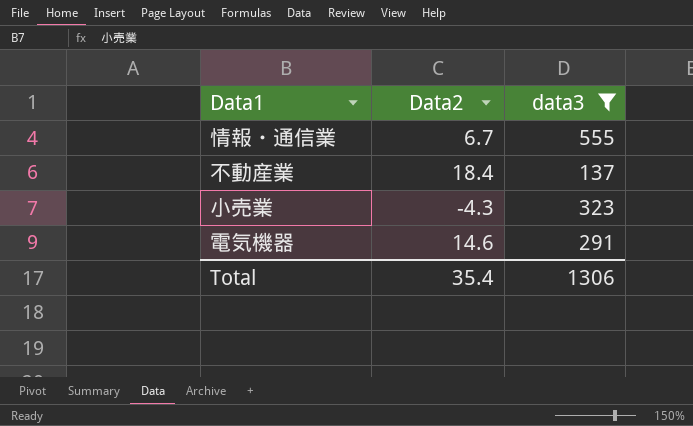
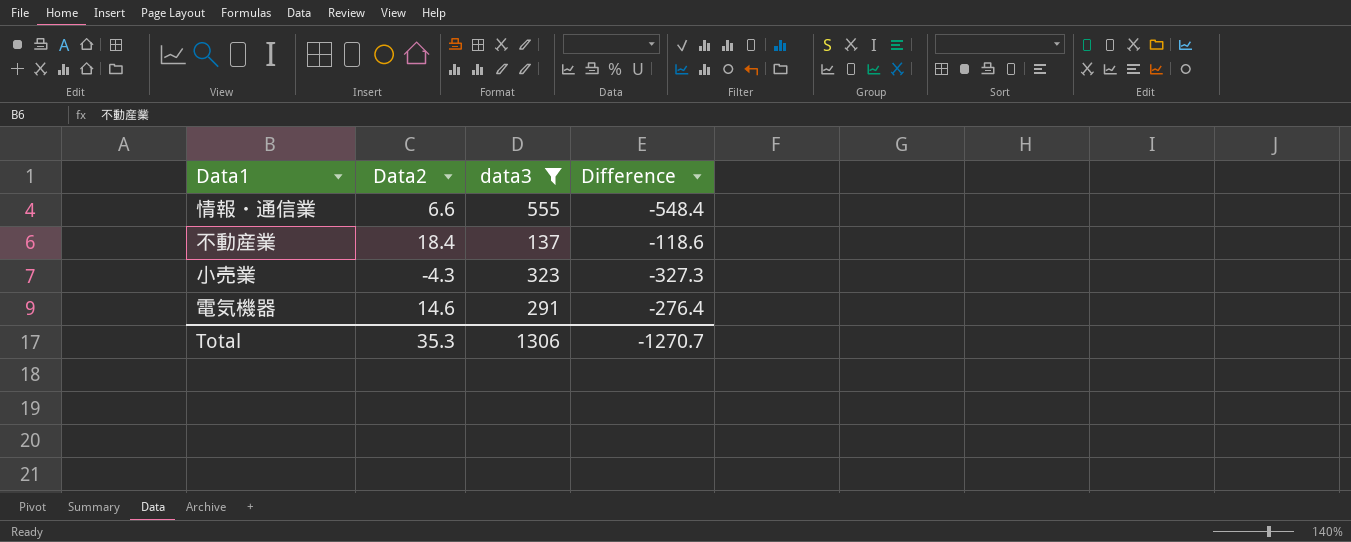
column Difference | formula: none -> [Data2] - [data3]
情報・通信業 | Data2: 6.7 -> 6.6
Total | Data2: 35.4 -> 35.3

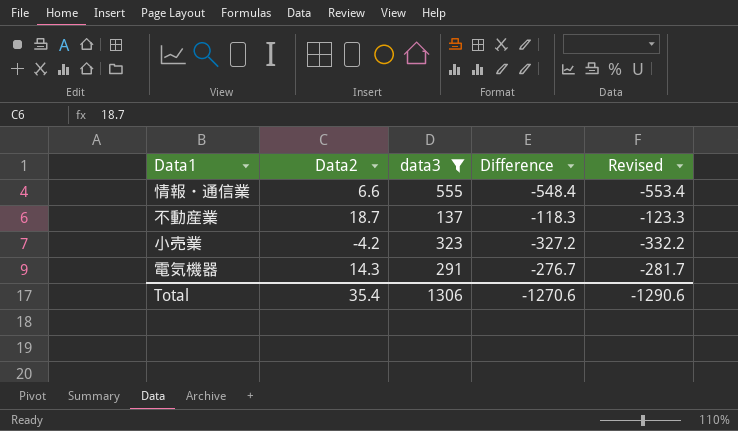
column Revised | formula: none -> [Difference] - 5
不動産業 | Data2: 18.4 -> 18.7
不動産業 | Difference: -118.6 -> -118.3
小売業 | Data2: -4.3 -> -4.2
小売業 | Difference: -327.3 -> -327.2
電気機器 | Data2: 14.6 -> 14.3
電気機器 | Difference: -276.4 -> -276.7
Total | Data2: 35.3 -> 35.4
Total | Difference: -1270.7 -> -1270.6

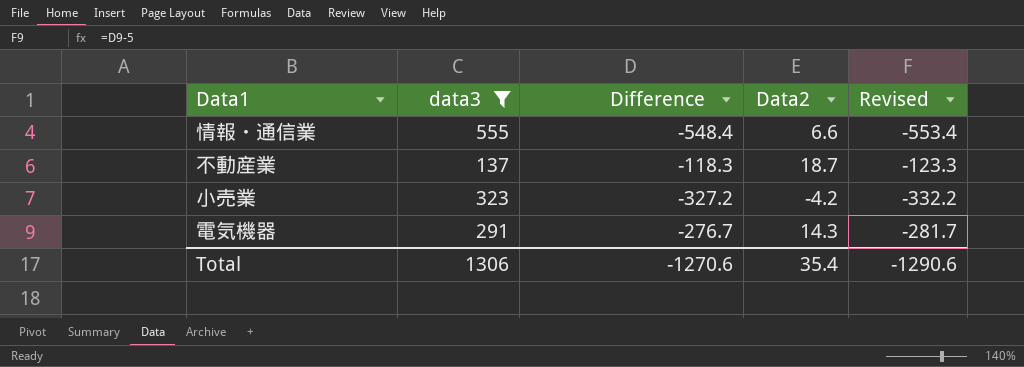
column Data2 | position: 2 -> 4

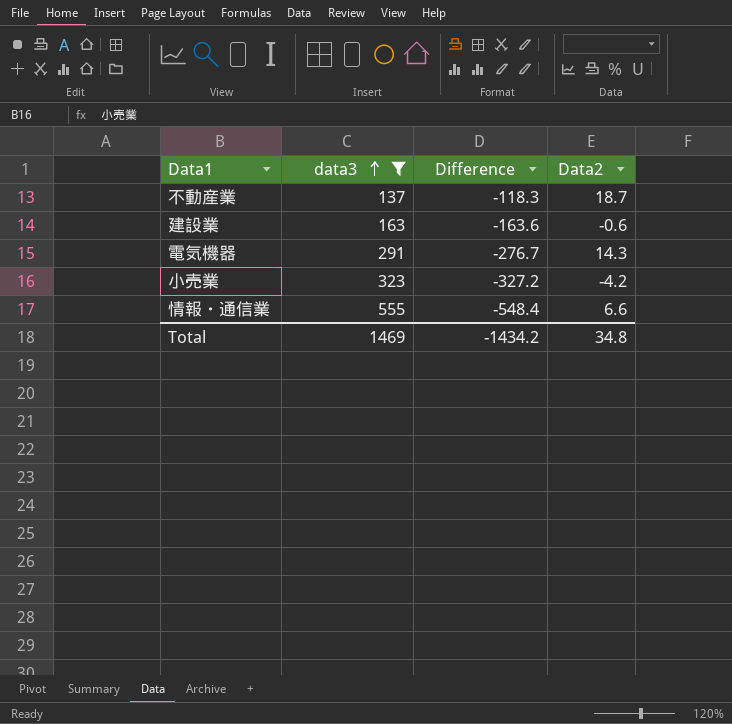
row order: none -> data3 ascending
column Revised | formula: [Difference] - 5 -> none
row 建設業: none -> 163 | -163.6 | -0.6
Total | data3: 1306 -> 1469
Total | Difference: -1270.6 -> -1434.2
Total | Data2: 35.4 -> 34.8

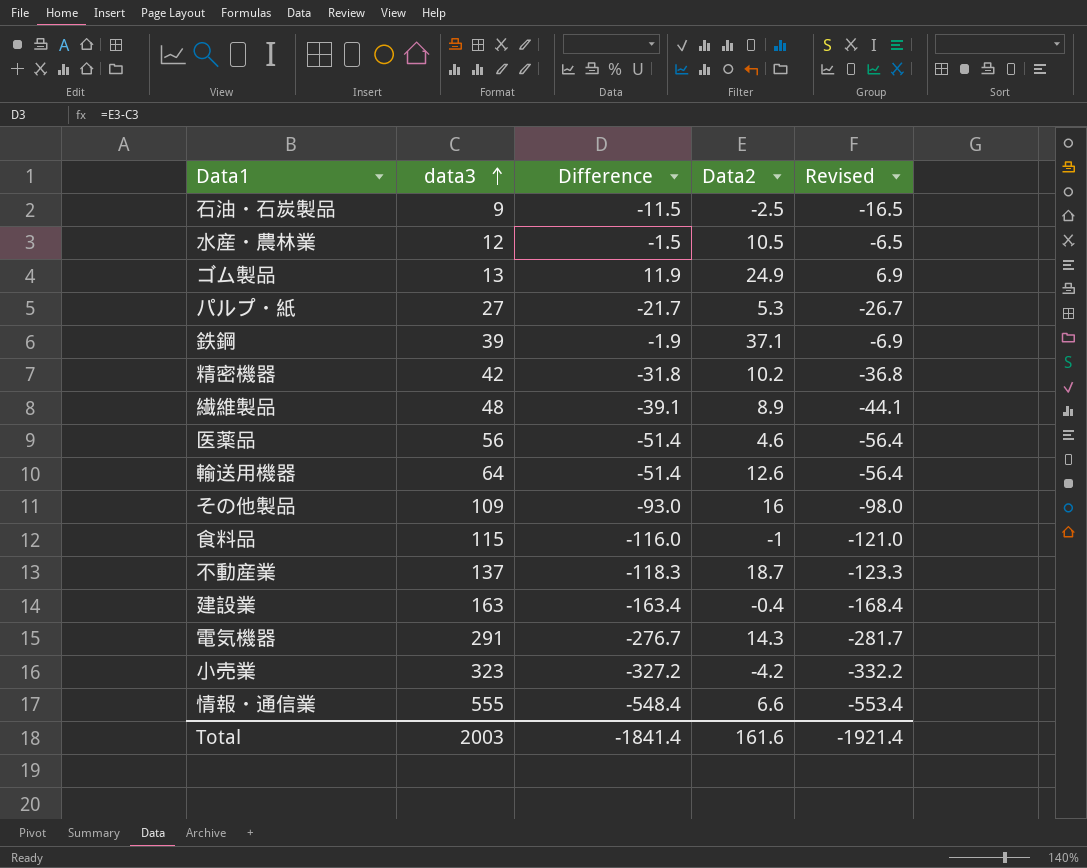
filter: data3 >= 137 -> none
column Revised | formula: none -> [Difference] - 5
建設業 | Difference: -163.6 -> -163.4
建設業 | Data2: -0.6 -> -0.4
Total | data3: 1469 -> 2003
Total | Difference: -1434.2 -> -1841.4
Total | Data2: 34.8 -> 161.6

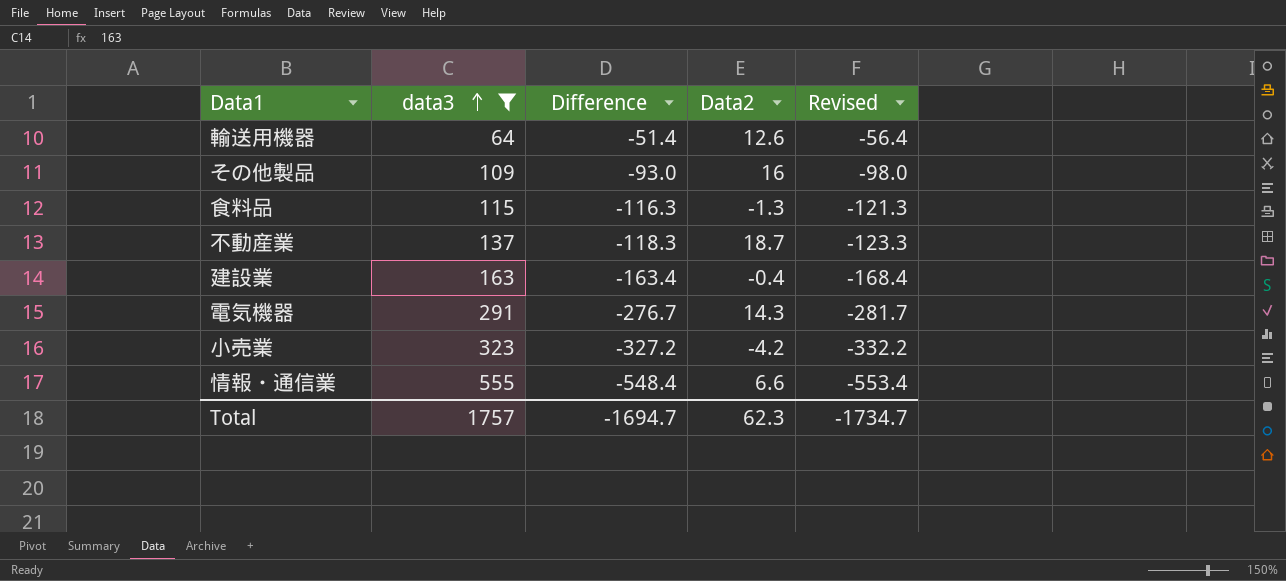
filter: none -> data3 >= 64
食料品 | Difference: -116.0 -> -116.3
食料品 | Data2: -1 -> -1.3
食料品 | Revised: -121.0 -> -121.3
Total | data3: 2003 -> 1757
Total | Difference: -1841.4 -> -1694.7
Total | Data2: 161.6 -> 62.3
Total | Revised: -1921.4 -> -1734.7

